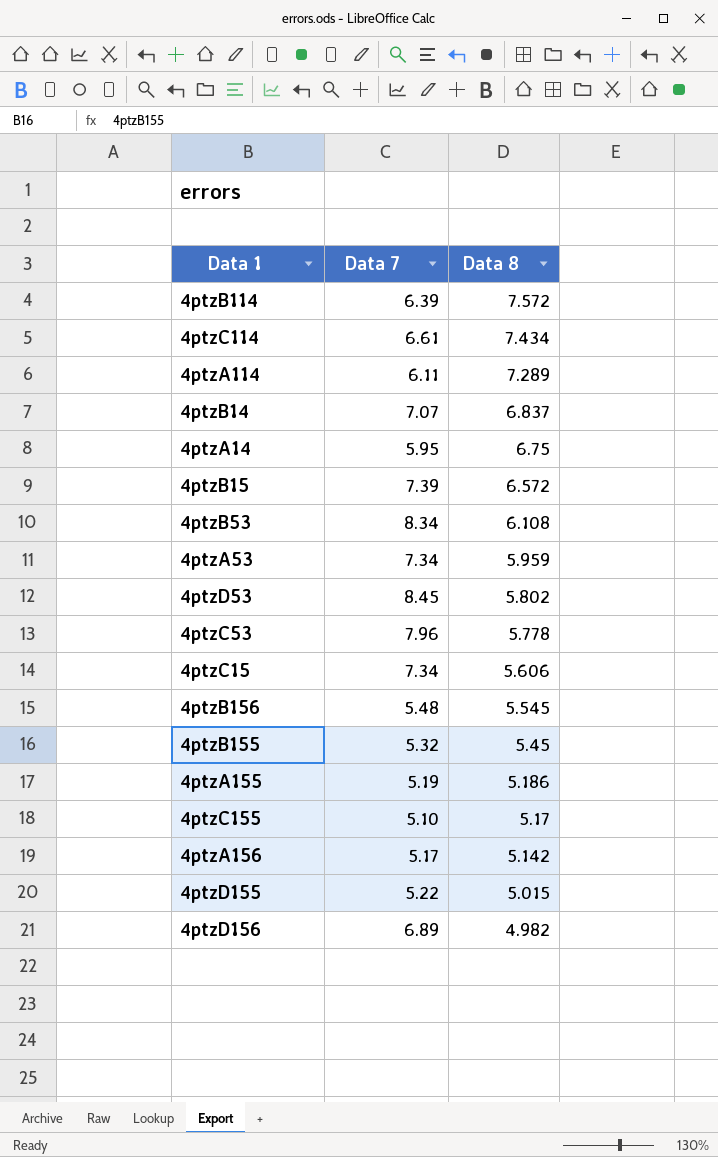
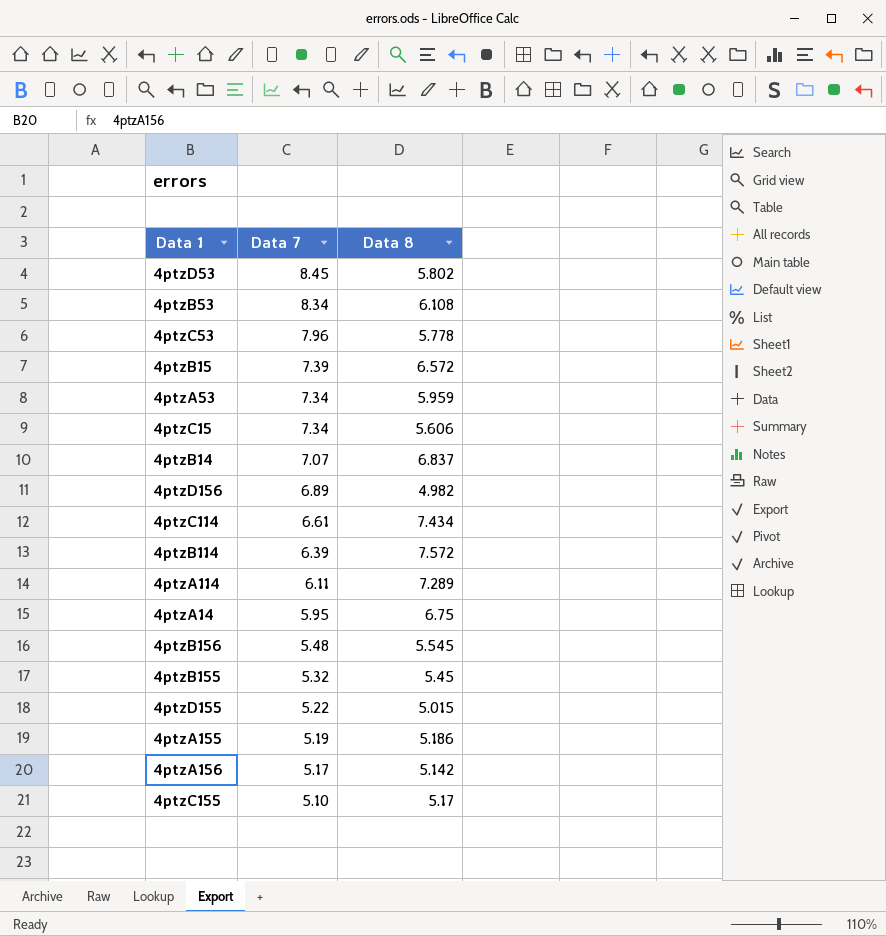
row order: Data 8 descending -> Data 7 descending

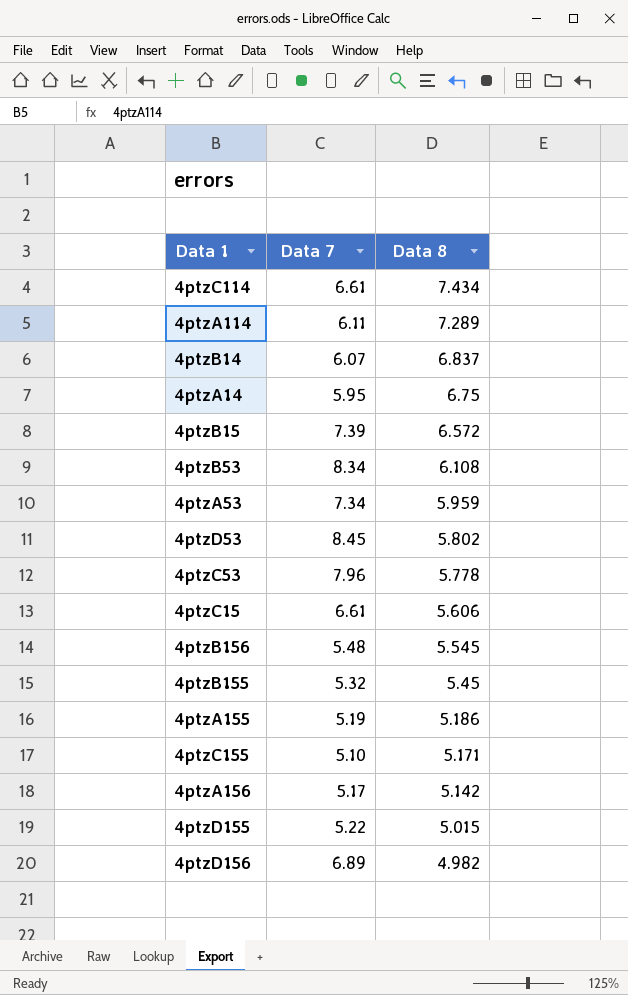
row order: Data 7 descending -> Data 8 descending
row 4ptzB114: 6.39 | 7.572 -> none
4ptzB14 | Data 7: 7.07 -> 6.07
4ptzC15 | Data 7: 7.34 -> 6.61
4ptzC155 | Data 8: 5.17 -> 5.171

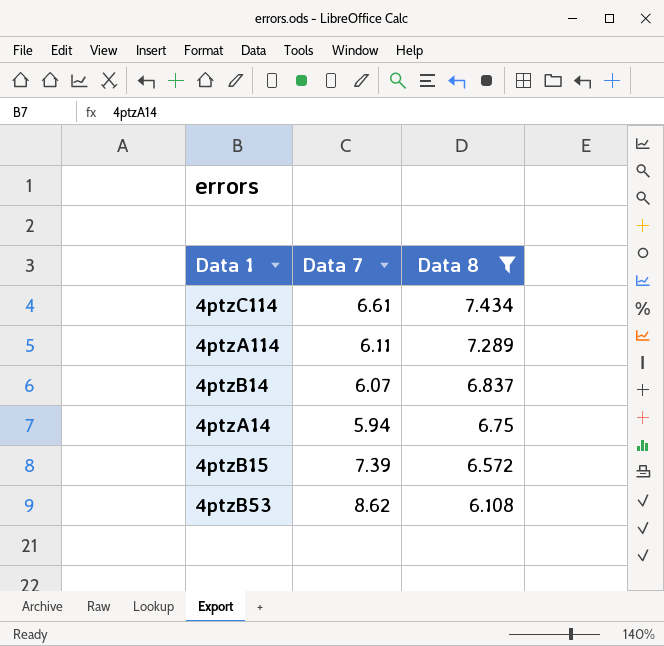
filter: none -> Data 8 >= 6.108
4ptzA14 | Data 7: 5.95 -> 5.94
4ptzB53 | Data 7: 8.34 -> 8.62

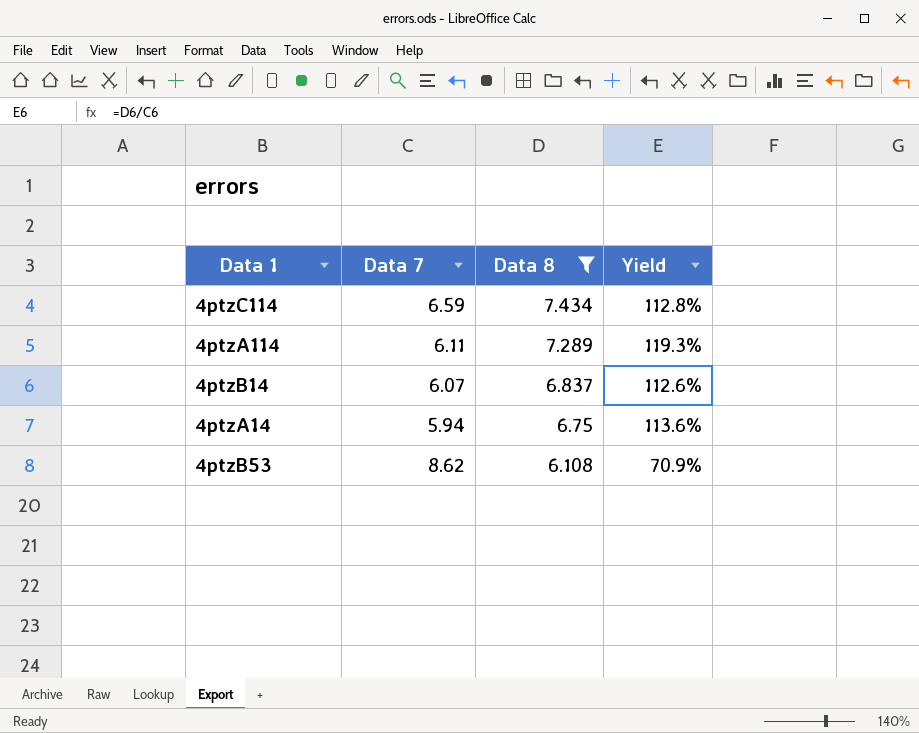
column Yield | formula: none -> [Data 8] / [Data 7]
row 4ptzB15: 7.39 | 6.572 -> none
4ptzC114 | Data 7: 6.61 -> 6.59

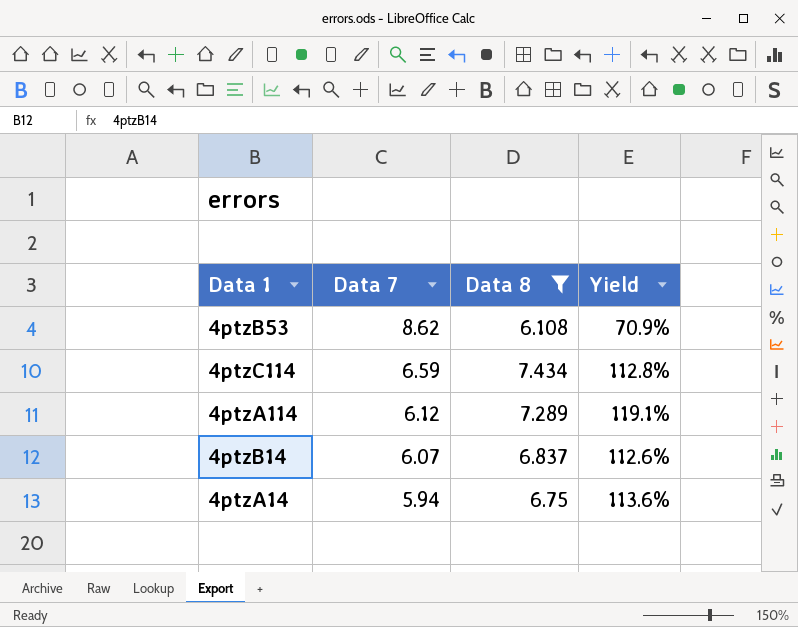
row order: Data 8 descending -> Data 7 descending
4ptzA114 | Data 7: 6.11 -> 6.12
4ptzA114 | Yield: 119.3% -> 119.1%

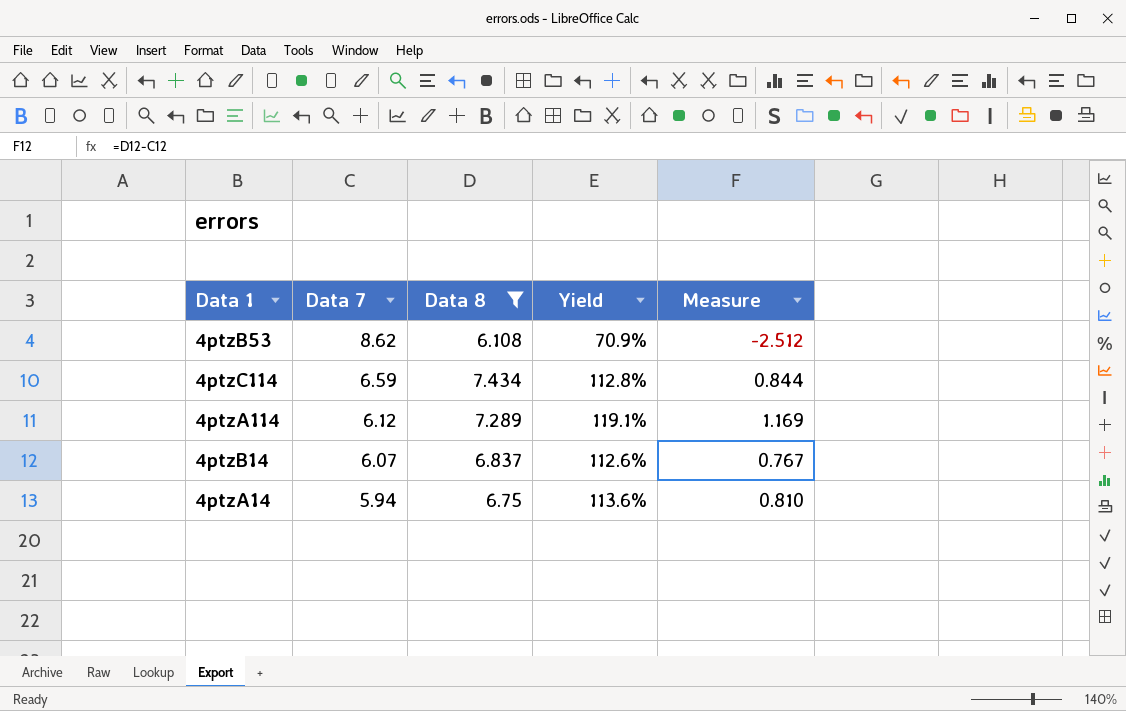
column Measure | formula: none -> [Data 8] - [Data 7]

